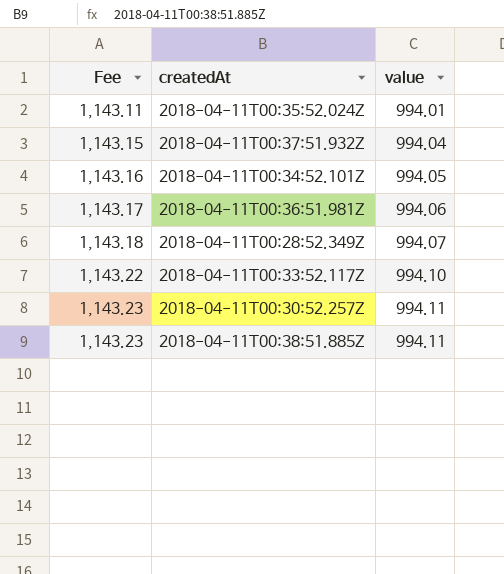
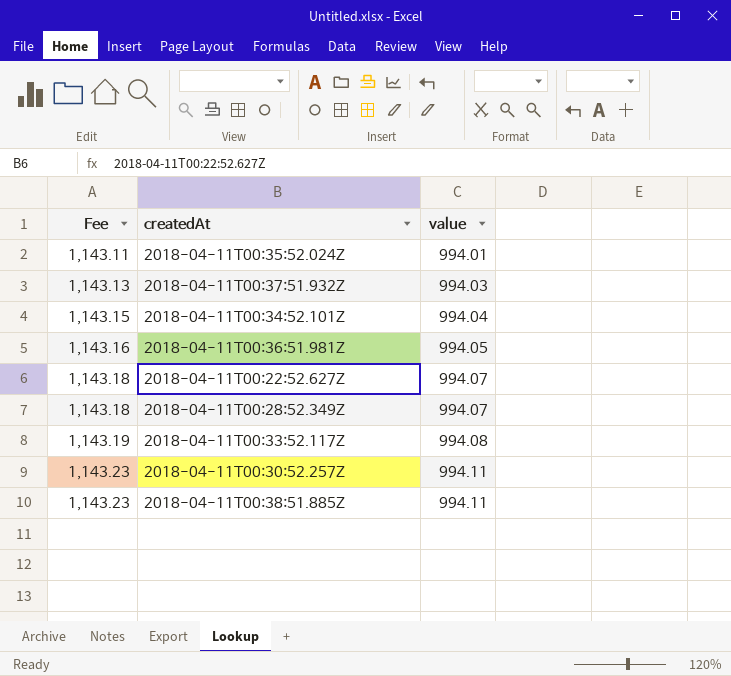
2018-04-11T00:37:51.932Z | Fee: 1,143.15 -> 1,143.13
2018-04-11T00:37:51.932Z | value: 994.04 -> 994.03
2018-04-11T00:34:52.101Z | Fee: 1,143.16 -> 1,143.15
2018-04-11T00:34:52.101Z | value: 994.05 -> 994.04
2018-04-11T00:36:51.981Z | Fee: 1,143.17 -> 1,143.16
2018-04-11T00:36:51.981Z | value: 994.06 -> 994.05
row 2018-04-11T00:22:52.627Z: none -> 1,143.18 | 994.07
2018-04-11T00:33:52.117Z | Fee: 1,143.22 -> 1,143.19
2018-04-11T00:33:52.117Z | value: 994.10 -> 994.08

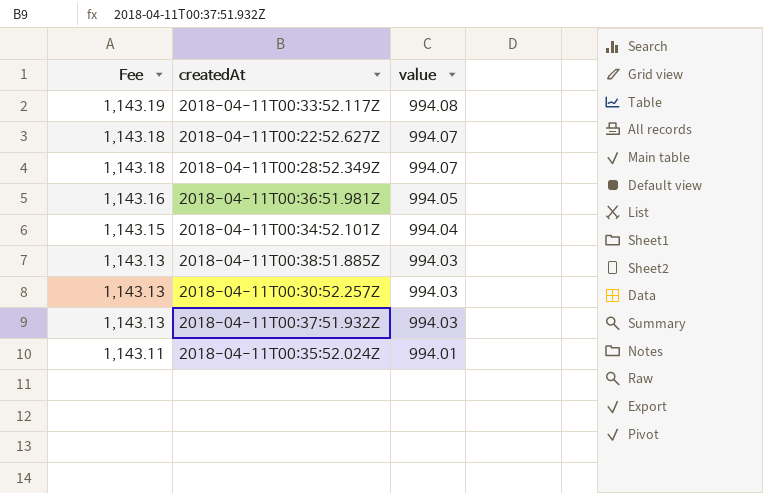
row order: Fee ascending -> Fee descending
2018-04-11T00:38:51.885Z | Fee: 1,143.23 -> 1,143.13
2018-04-11T00:38:51.885Z | value: 994.11 -> 994.03
2018-04-11T00:30:52.257Z | Fee: 1,143.23 -> 1,143.13
2018-04-11T00:30:52.257Z | value: 994.11 -> 994.03

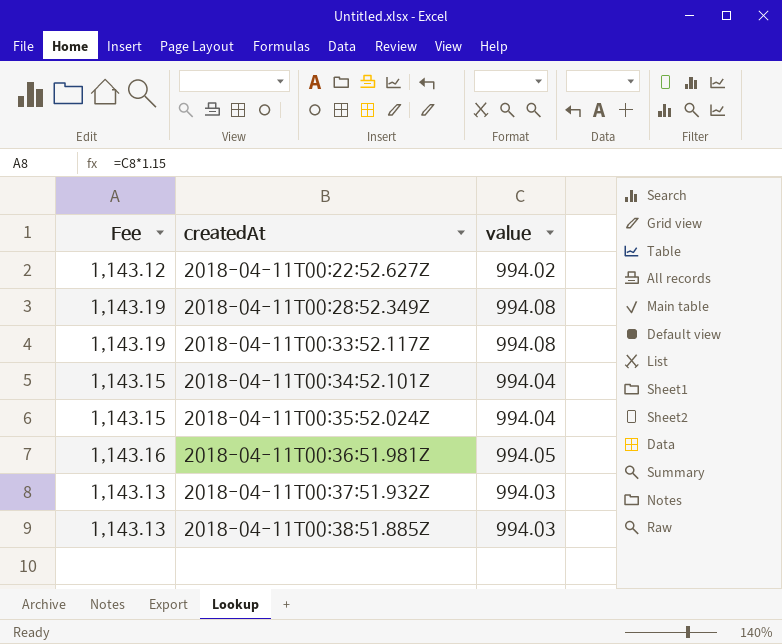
row order: Fee descending -> createdAt ascending
row 2018-04-11T00:30:52.257Z: 1,143.13 | 994.03 -> none
2018-04-11T00:22:52.627Z | Fee: 1,143.18 -> 1,143.12
2018-04-11T00:22:52.627Z | value: 994.07 -> 994.02
2018-04-11T00:28:52.349Z | Fee: 1,143.18 -> 1,143.19
2018-04-11T00:28:52.349Z | value: 994.07 -> 994.08
2018-04-11T00:35:52.024Z | Fee: 1,143.11 -> 1,143.15
2018-04-11T00:35:52.024Z | value: 994.01 -> 994.04

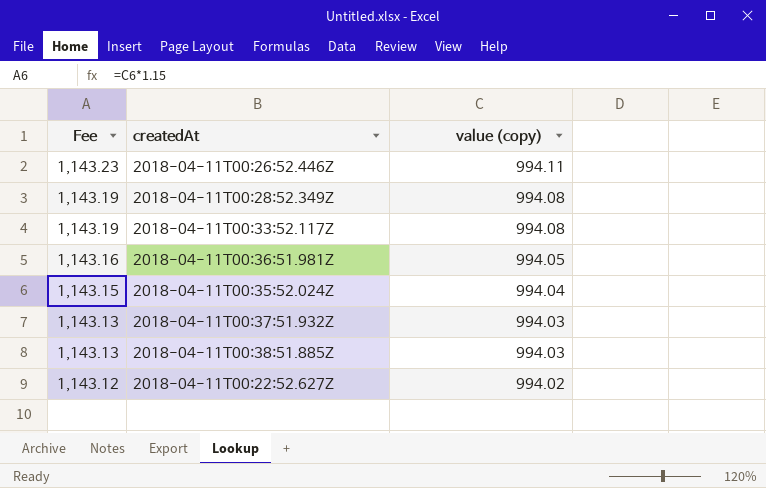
row order: createdAt ascending -> Fee descending
column name: value -> value (copy)
row 2018-04-11T00:34:52.101Z: 1,143.15 | 994.04 -> none
row 2018-04-11T00:26:52.446Z: none -> 1,143.23 | 994.11

